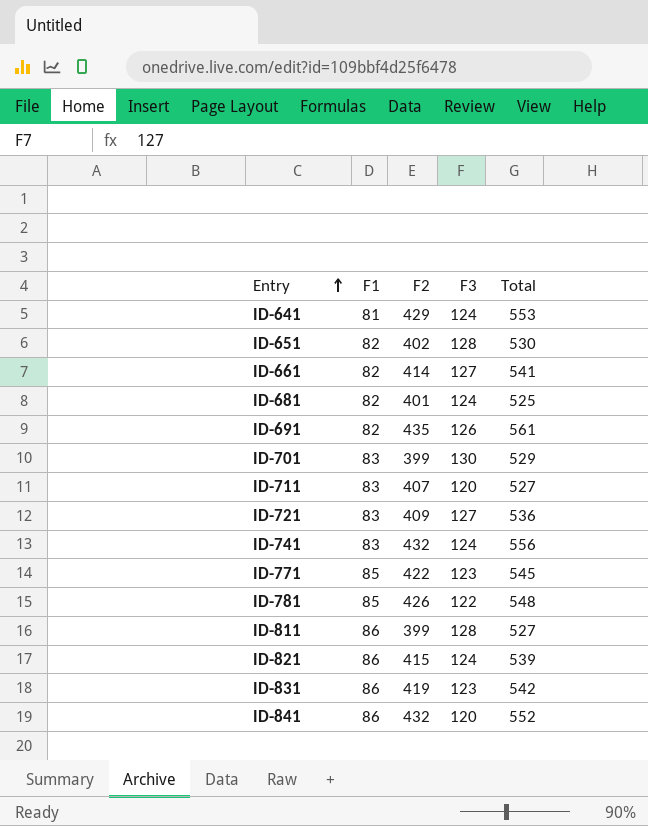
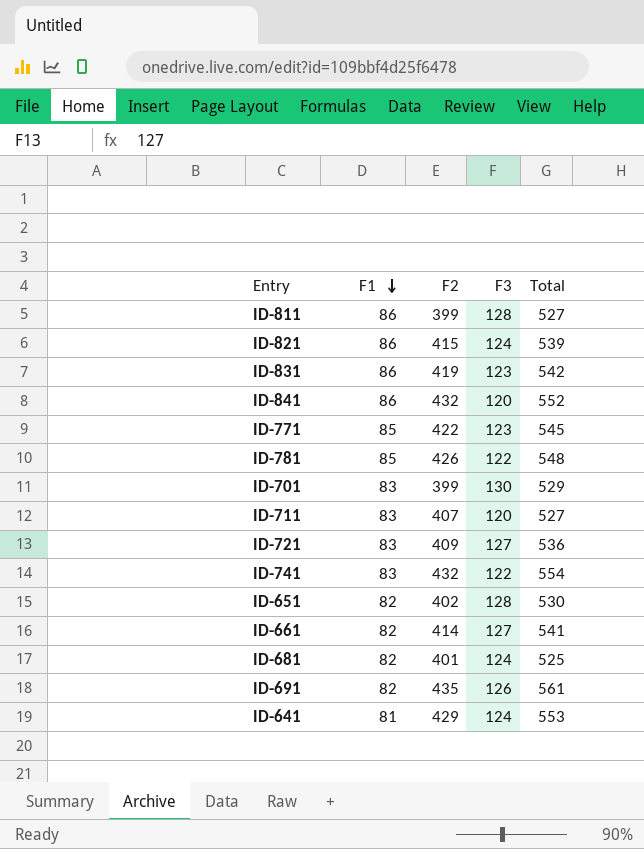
row order: Entry ascending -> F1 descending
ID-741 | F3: 124 -> 122
ID-741 | Total: 556 -> 554

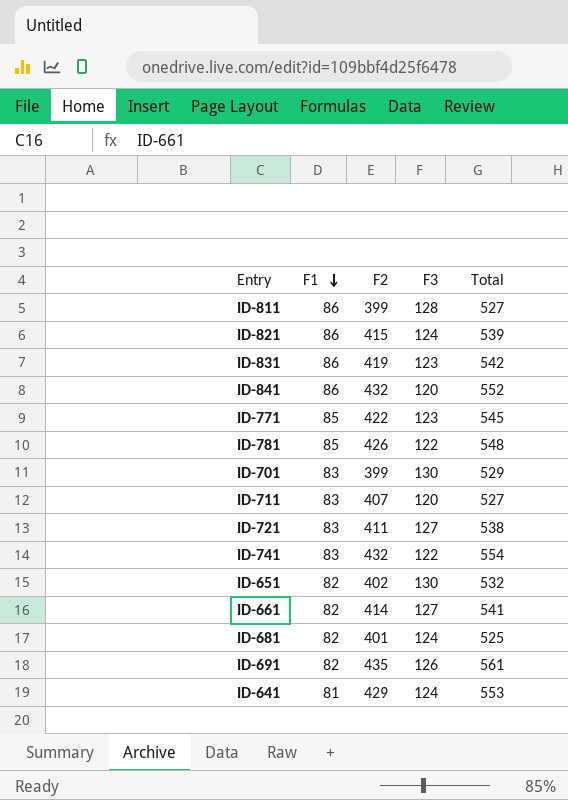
ID-721 | F2: 409 -> 411
ID-721 | Total: 536 -> 538
ID-651 | F3: 128 -> 130
ID-651 | Total: 530 -> 532

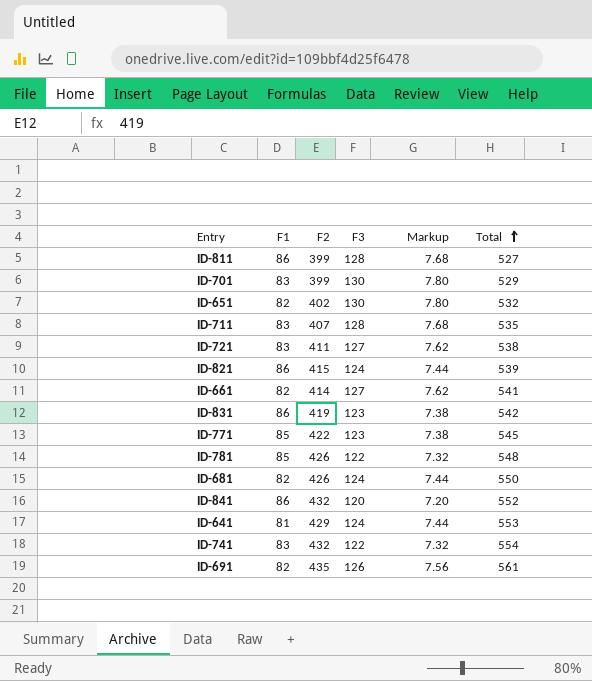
row order: F1 descending -> Total ascending
column Markup | formula: none -> [F3] * 0.06
ID-711 | F3: 120 -> 128
ID-711 | Total: 527 -> 535
ID-681 | F2: 401 -> 426
ID-681 | Total: 525 -> 550

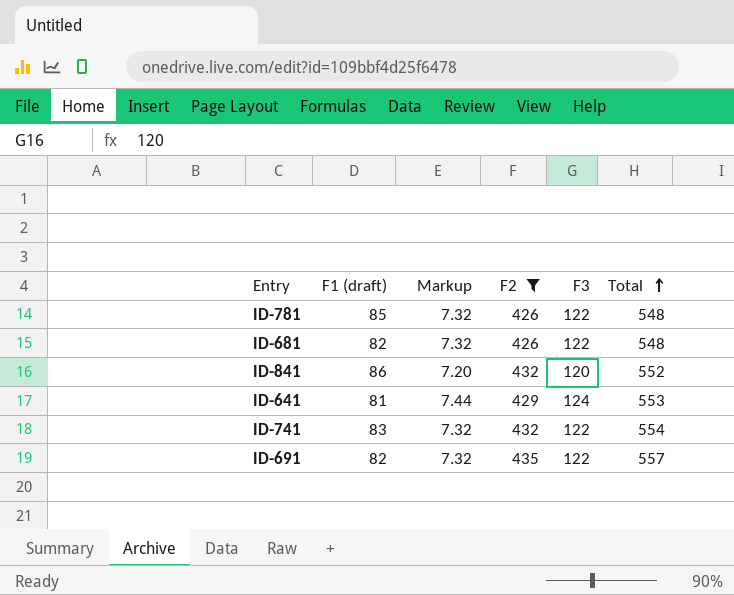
filter: none -> F2 >= 426
column name: F1 -> F1 (draft)
column Markup | position: 5 -> 3
ID-681 | Markup: 7.44 -> 7.32
ID-681 | F3: 124 -> 122
ID-681 | Total: 550 -> 548
ID-691 | Markup: 7.56 -> 7.32
ID-691 | F3: 126 -> 122
ID-691 | Total: 561 -> 557

